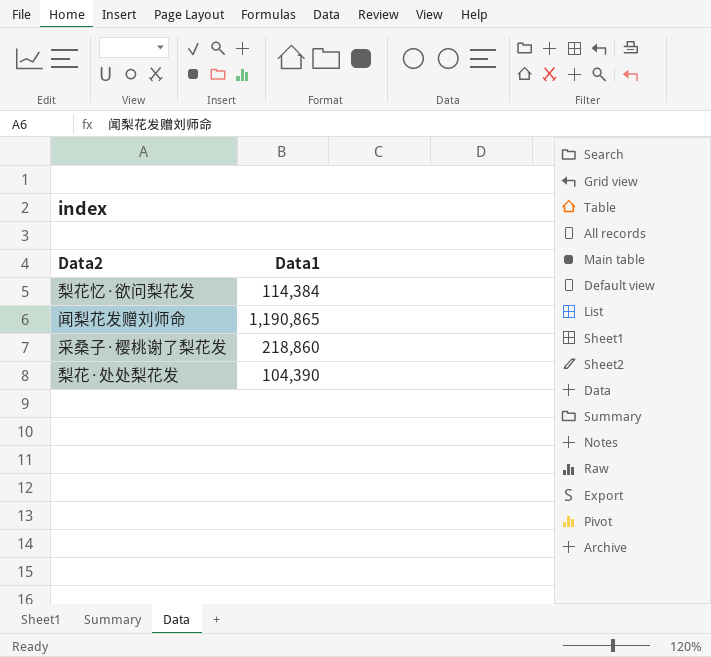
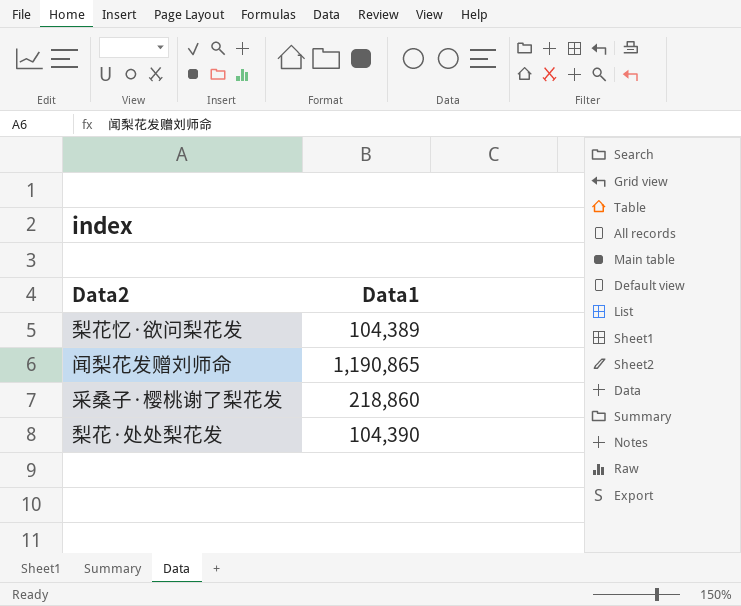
梨花忆·欲问梨花发 | Data1: 114,384 -> 104,389

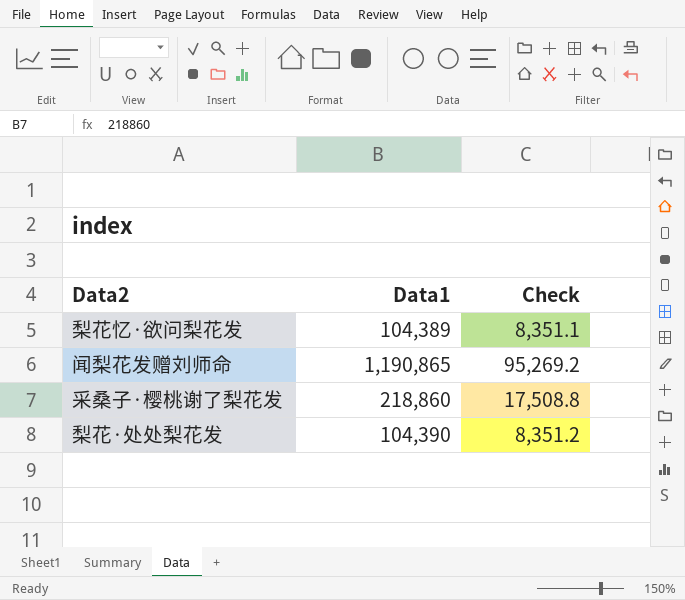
column Check | formula: none -> [Data1] * 0.08

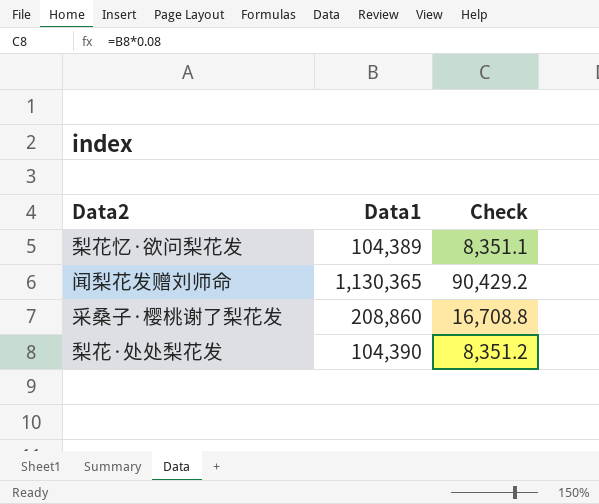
闻梨花发赠刘师命 | Data1: 1,190,865 -> 1,130,365
闻梨花发赠刘师命 | Check: 95,269.2 -> 90,429.2
采桑子·樱桃谢了梨花发 | Data1: 218,860 -> 208,860
采桑子·樱桃谢了梨花发 | Check: 17,508.8 -> 16,708.8

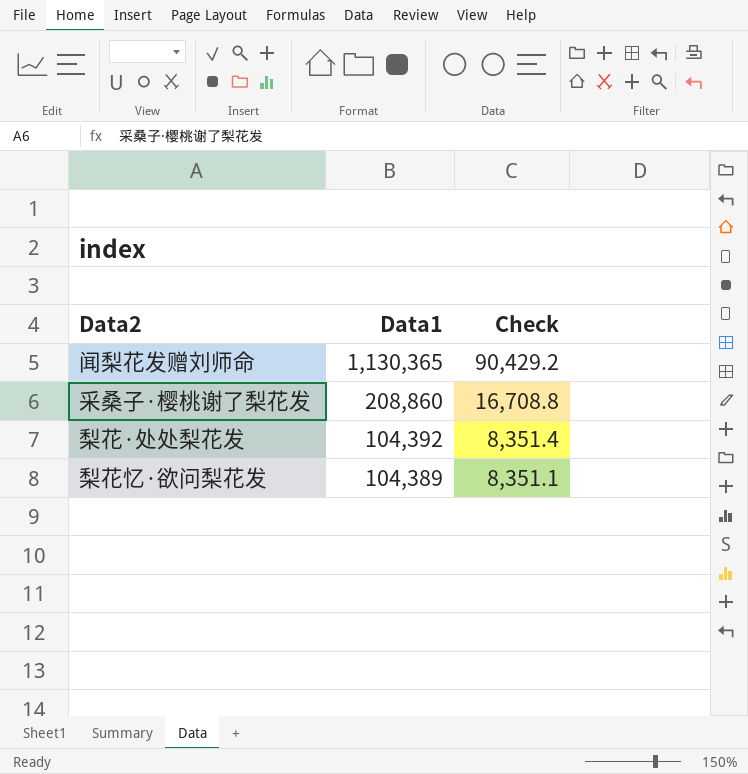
row order: none -> Data1 descending
梨花·处处梨花发 | Data1: 104,390 -> 104,392
梨花·处处梨花发 | Check: 8,351.2 -> 8,351.4

